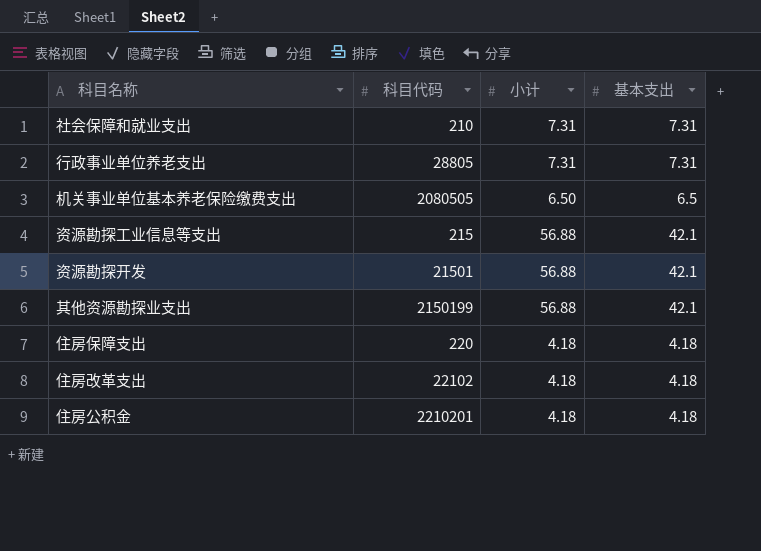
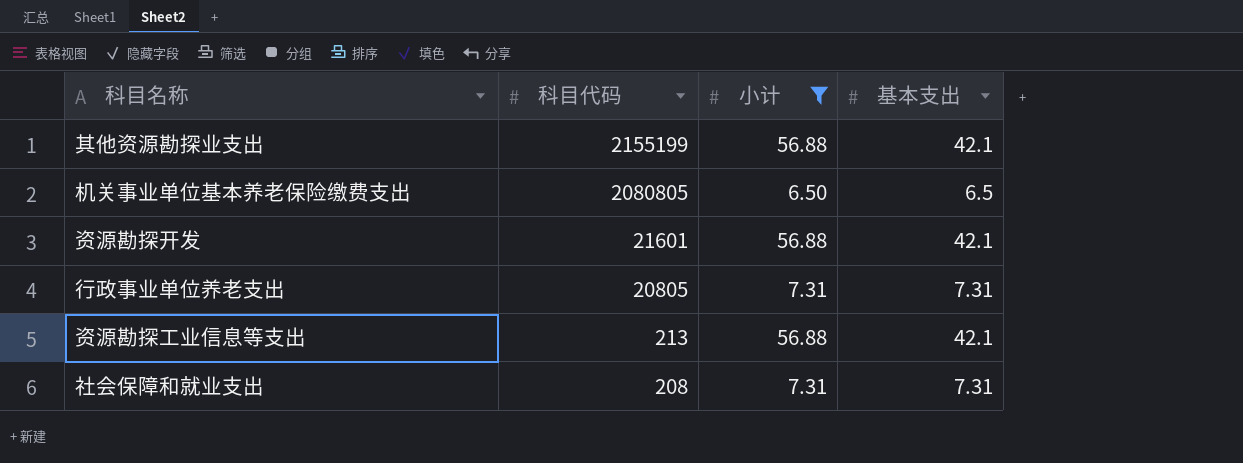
filter: none -> 小计 != 4.18
row order: none -> 科目代码 descending
其他资源勘探业支出 | 科目代码: 2150199 -> 2155199
机关事业单位基本养老保险缴费支出 | 科目代码: 2080505 -> 2080805
资源勘探开发 | 科目代码: 21501 -> 21601
行政事业单位养老支出 | 科目代码: 28805 -> 20805
资源勘探工业信息等支出 | 科目代码: 215 -> 213
社会保障和就业支出 | 科目代码: 210 -> 208

